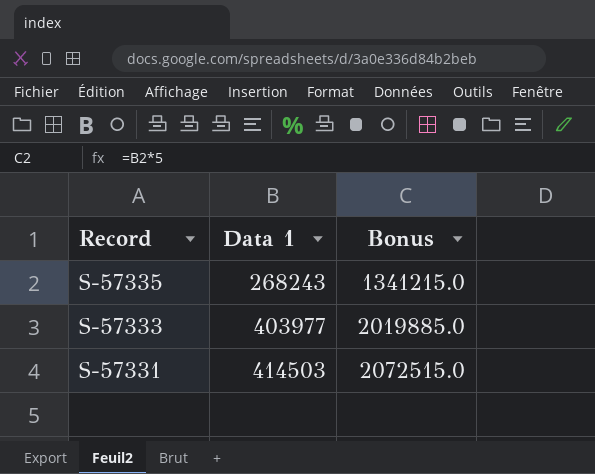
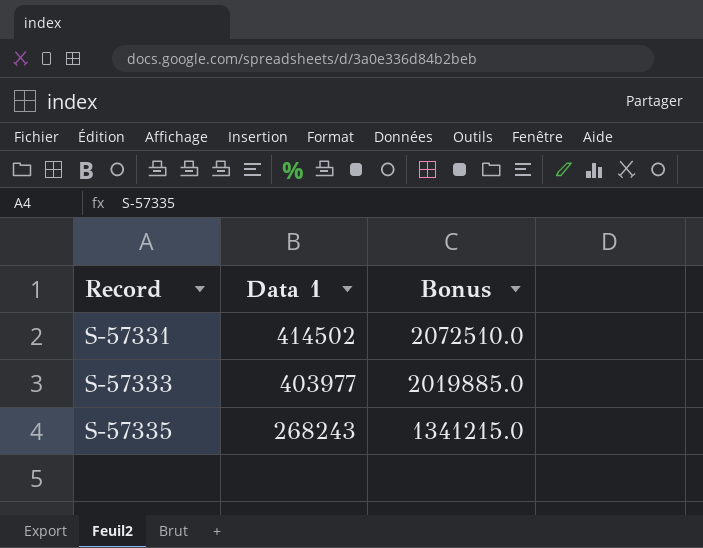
row order: Record descending -> Record ascending
S-57331 | Data 1: 414503 -> 414502
S-57331 | Bonus: 2072515.0 -> 2072510.0

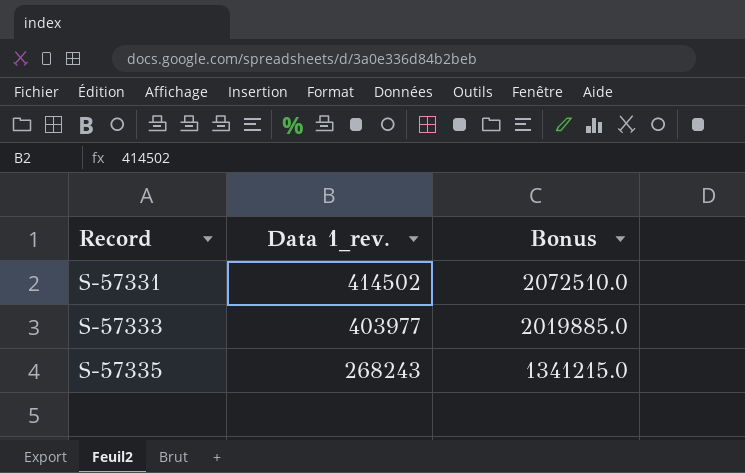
column name: Data 1 -> Data 1_rev.

